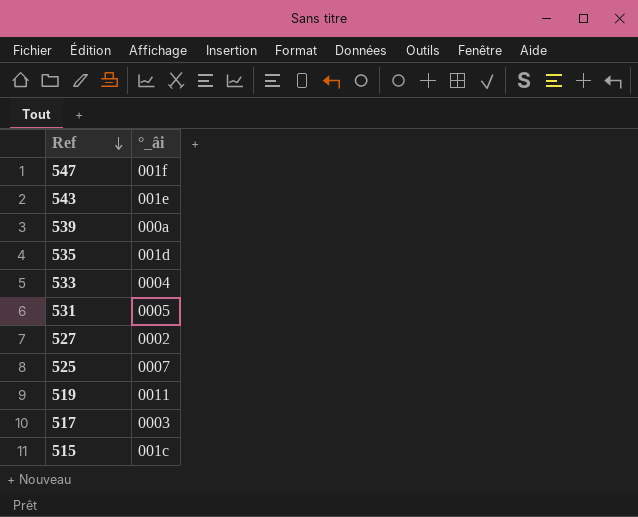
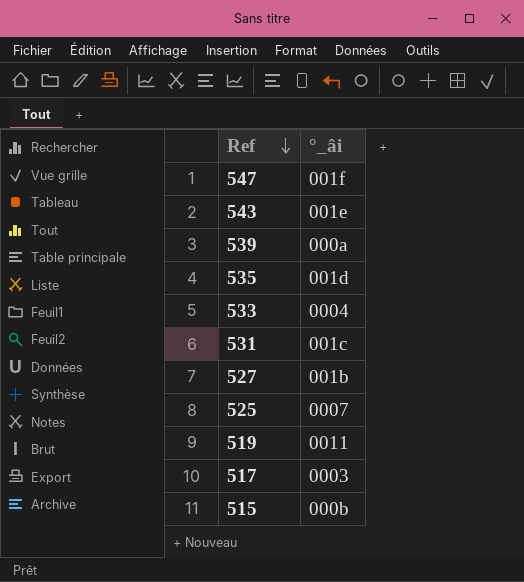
531 | °_âi: 0005 -> 001c
527 | °_âi: 0002 -> 001b
515 | °_âi: 001c -> 000b

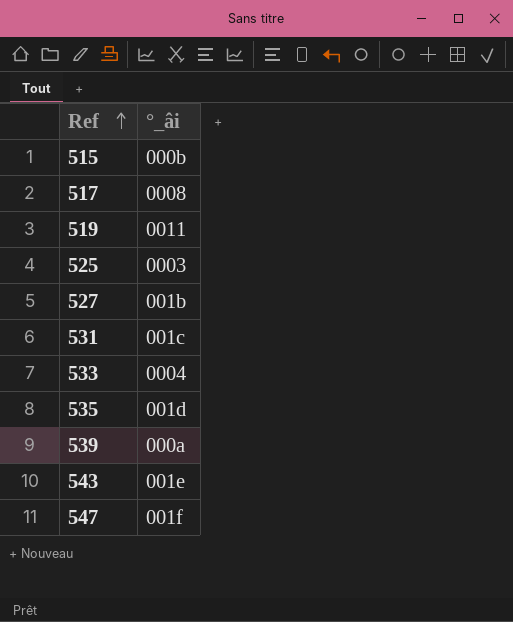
row order: Ref descending -> Ref ascending
517 | °_âi: 0003 -> 0008
525 | °_âi: 0007 -> 0003

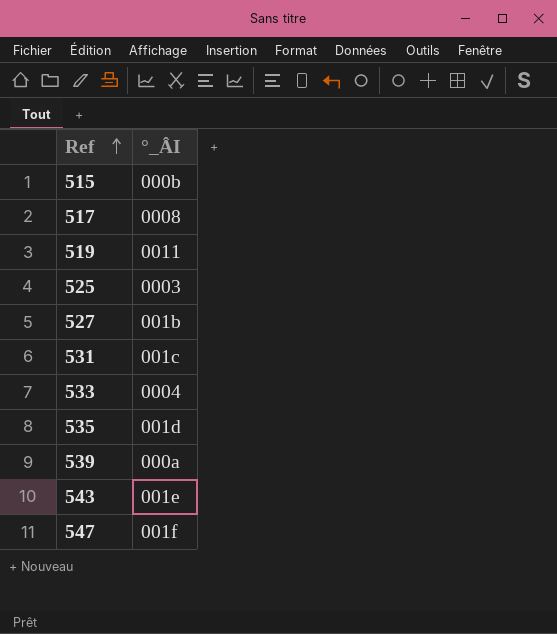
column name: °_âi -> °_ÂI

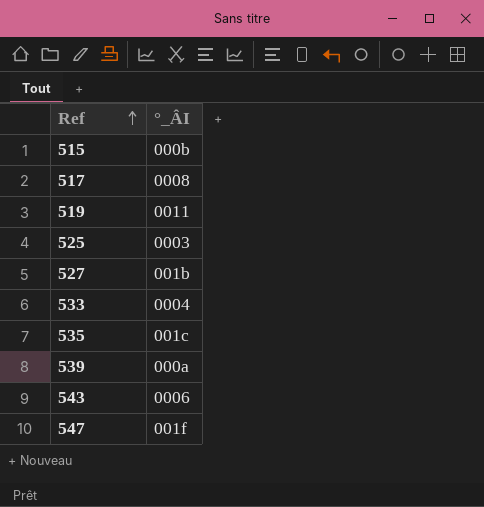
row 531: 001c -> none
535 | °_ÂI: 001d -> 001c
543 | °_ÂI: 001e -> 0006

